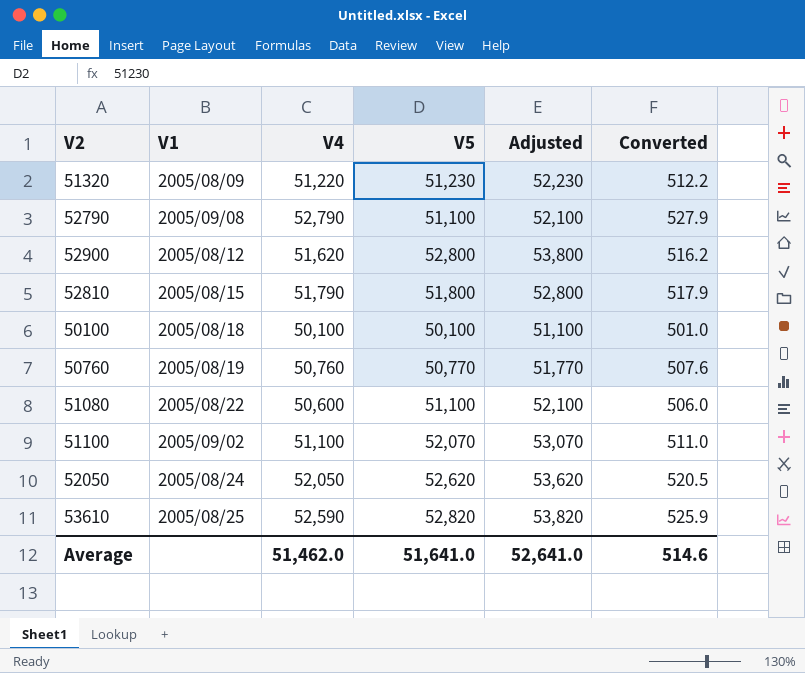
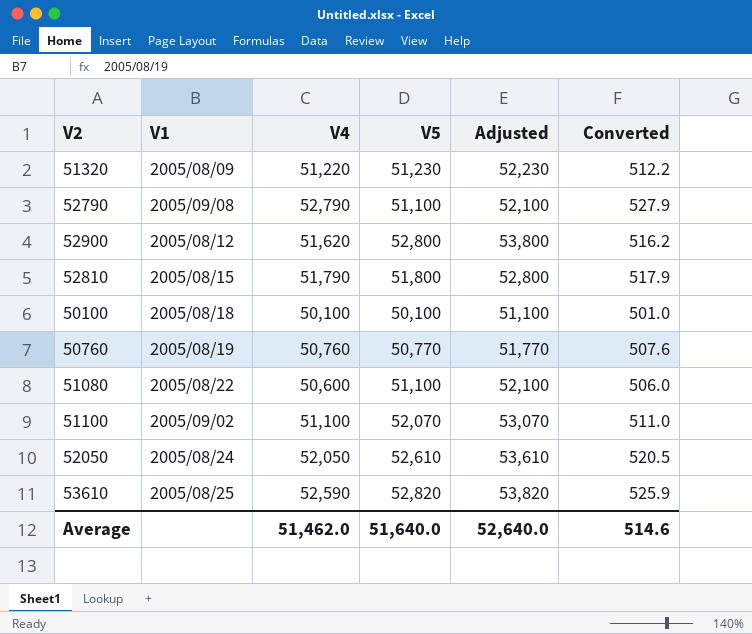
52050 | V5: 52,620 -> 52,610
52050 | Adjusted: 53,620 -> 53,610
Average | V5: 51,641.0 -> 51,640.0
Average | Adjusted: 52,641.0 -> 52,640.0

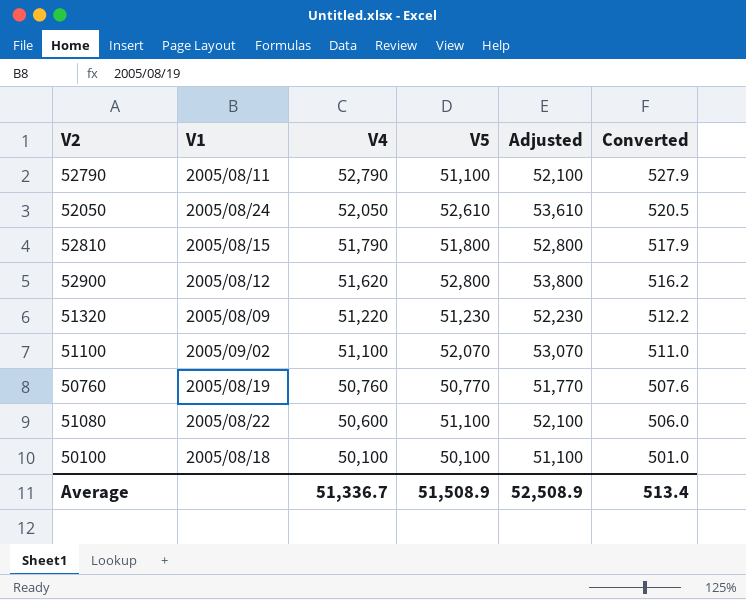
row order: none -> V4 descending
row 53610: 2005/08/25 | 52,590 | 52,820 | 53,820 | 525.9 -> none
52790 | V1: 2005/09/08 -> 2005/08/11
Average | V4: 51,462.0 -> 51,336.7
Average | V5: 51,640.0 -> 51,508.9
Average | Adjusted: 52,640.0 -> 52,508.9
Average | Converted: 514.6 -> 513.4

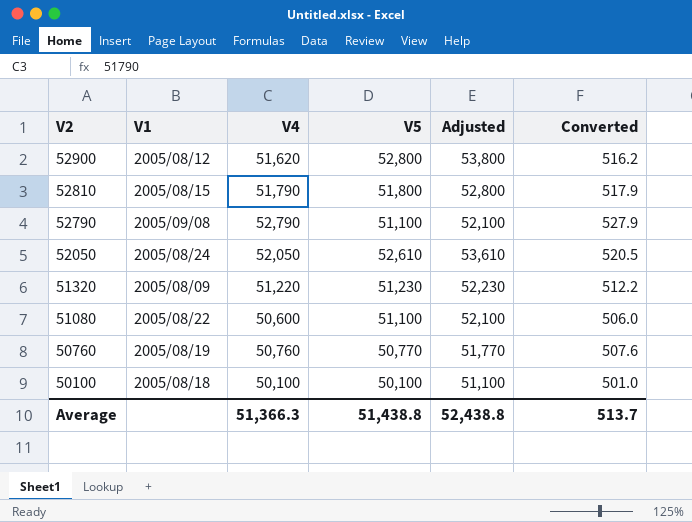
row order: V4 descending -> V2 descending
row 51100: 2005/09/02 | 51,100 | 52,070 | 53,070 | 511.0 -> none
52790 | V1: 2005/08/11 -> 2005/09/08
Average | V4: 51,336.7 -> 51,366.3
Average | V5: 51,508.9 -> 51,438.8
Average | Adjusted: 52,508.9 -> 52,438.8
Average | Converted: 513.4 -> 513.7

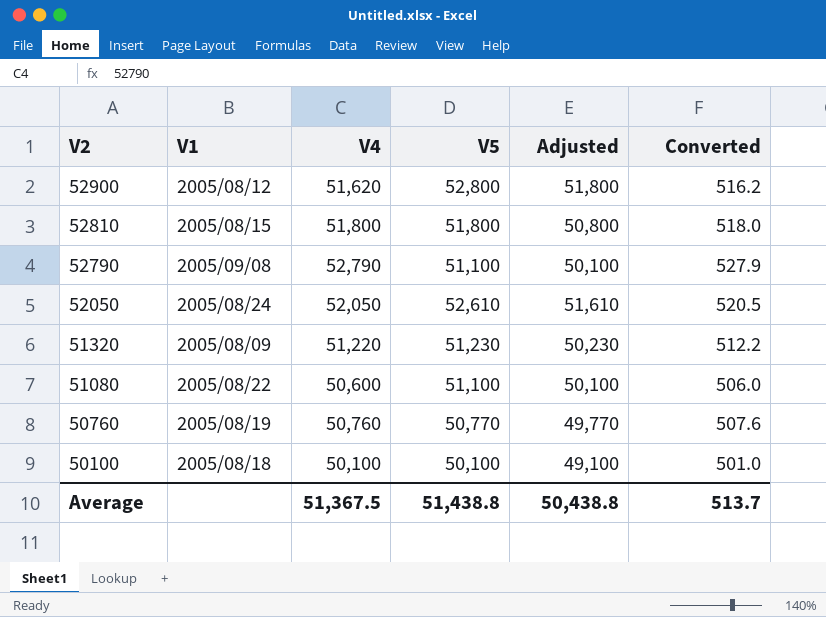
column Adjusted | formula: [V5] + 1000 -> [V5] - 1000
52810 | V4: 51,790 -> 51,800
52810 | Converted: 517.9 -> 518.0
Average | V4: 51,366.3 -> 51,367.5
Average | Adjusted: 52,438.8 -> 50,438.8

